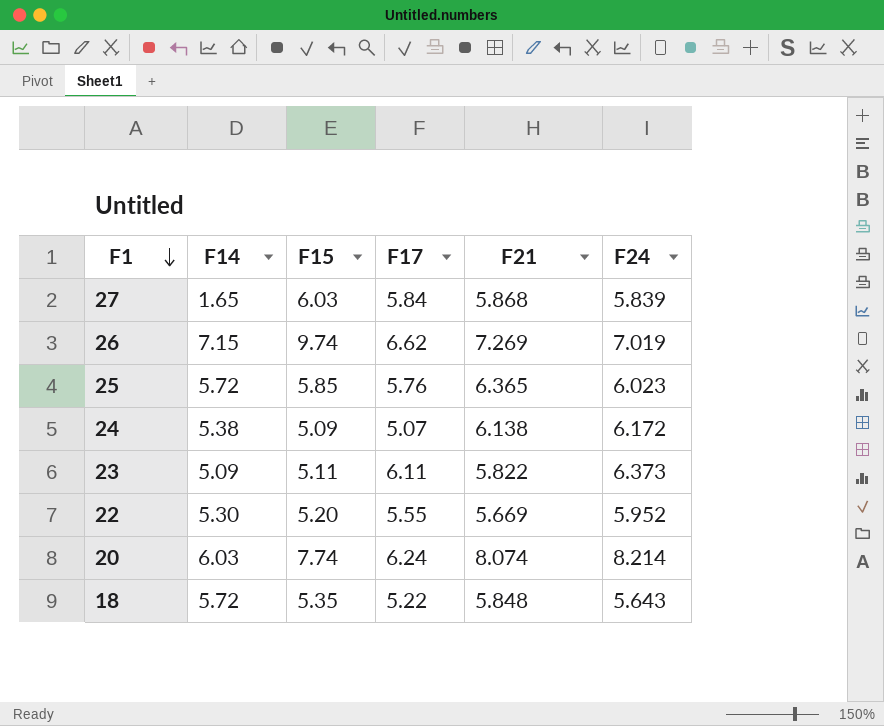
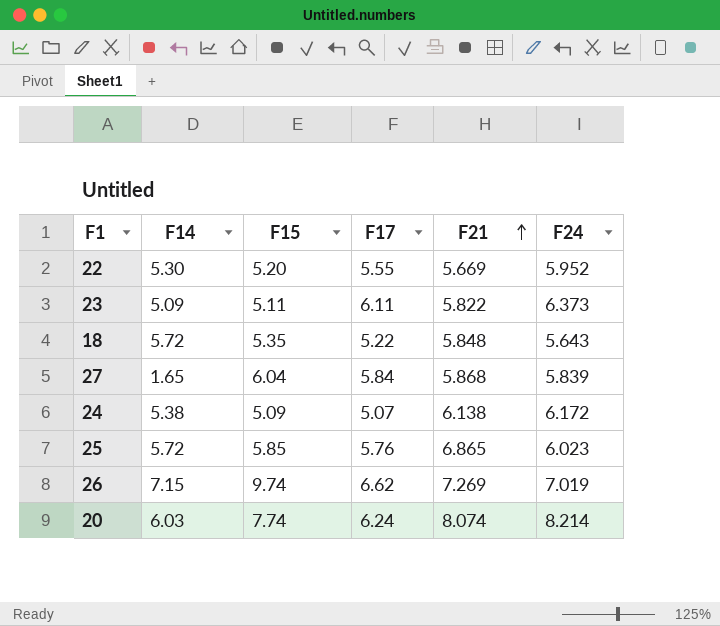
row order: F1 descending -> F21 ascending
27 | F15: 6.03 -> 6.04
25 | F21: 6.365 -> 6.865

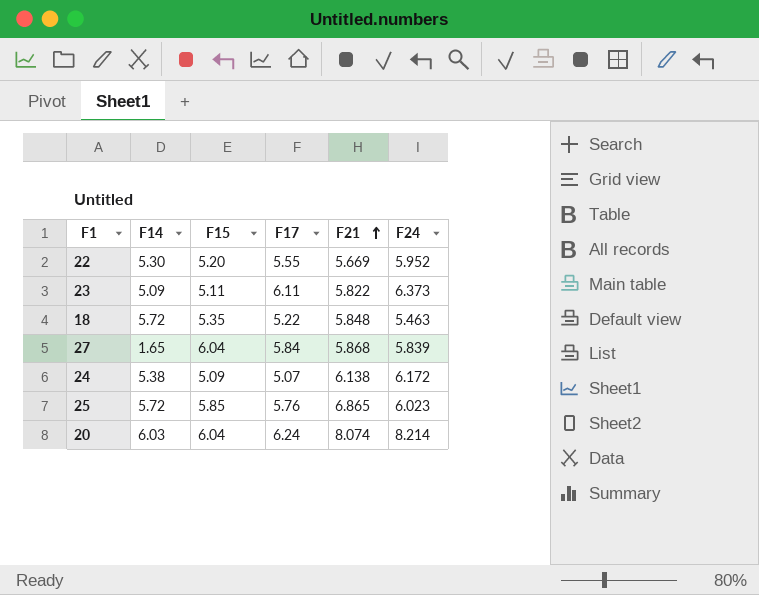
row 26: 7.15 | 9.74 | 6.62 | 7.269 | 7.019 -> none
18 | F24: 5.643 -> 5.463
20 | F15: 7.74 -> 6.04

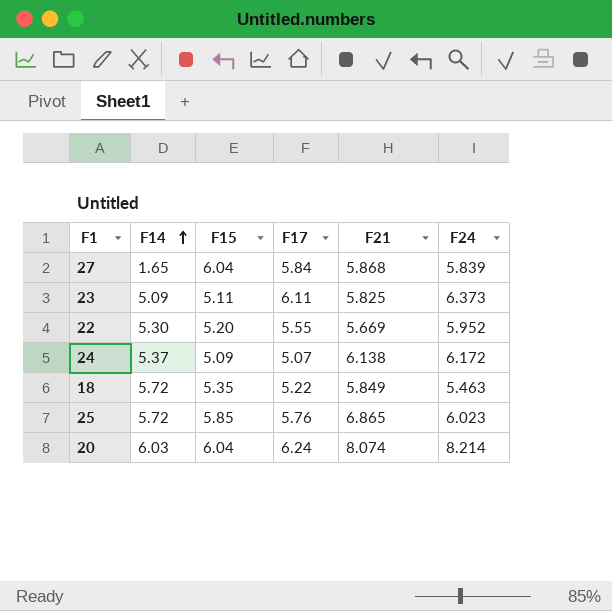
row order: F21 ascending -> F14 ascending
23 | F21: 5.822 -> 5.825
24 | F14: 5.38 -> 5.37
18 | F21: 5.848 -> 5.849

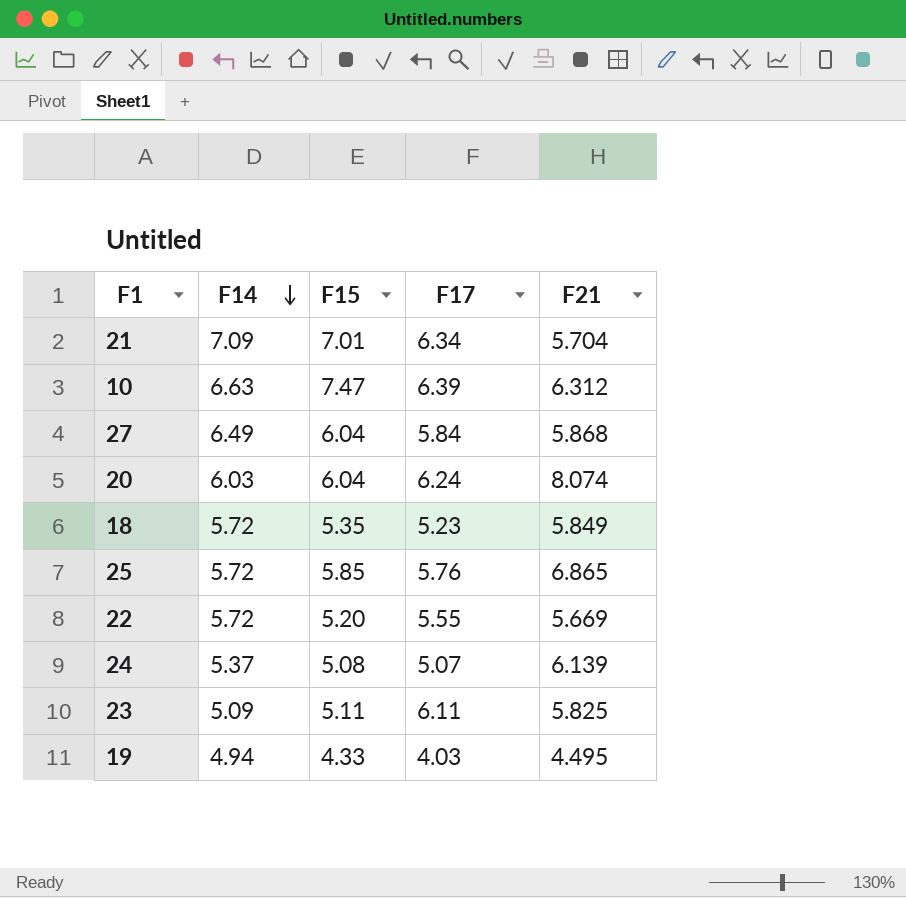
row order: F14 ascending -> F14 descending
column F24 | position: 6 -> none
row 21: none -> 7.09 | 7.01 | 6.34 | 5.704
row 10: none -> 6.63 | 7.47 | 6.39 | 6.312
27 | F14: 1.65 -> 6.49
18 | F17: 5.22 -> 5.23
22 | F14: 5.30 -> 5.72
24 | F15: 5.09 -> 5.08
24 | F21: 6.138 -> 6.139
row 19: none -> 4.94 | 4.33 | 4.03 | 4.495

